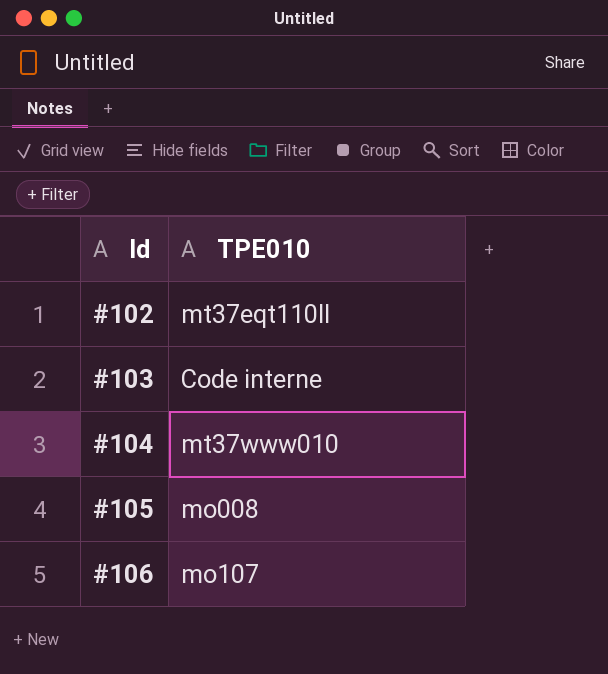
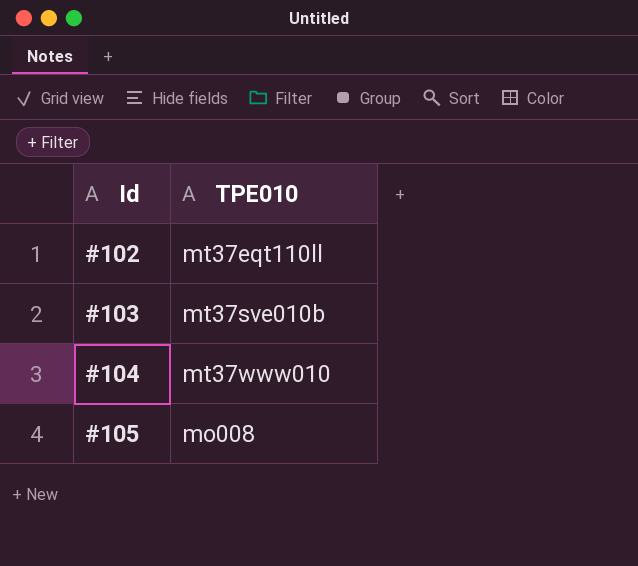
row #106: mo107 -> none
#103 | TPE010: Code interne -> mt37sve010b

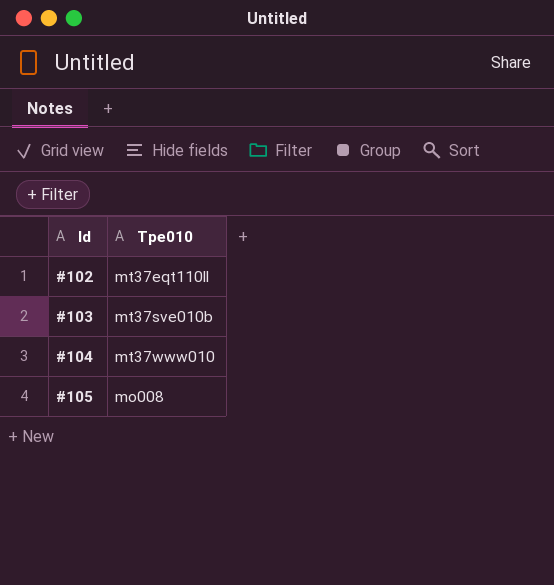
column name: TPE010 -> Tpe010

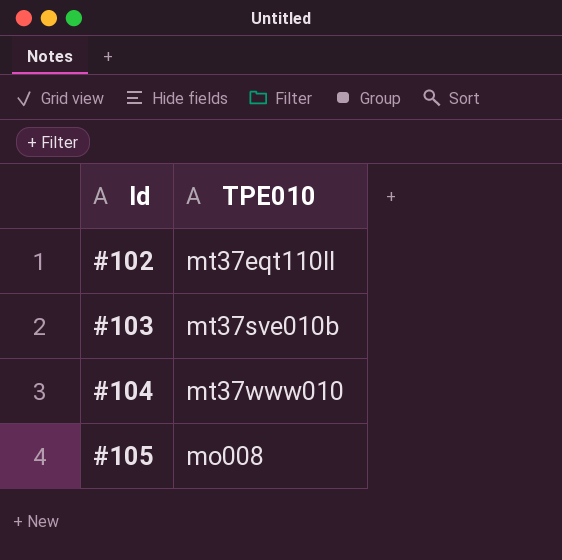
column name: Tpe010 -> TPE010

